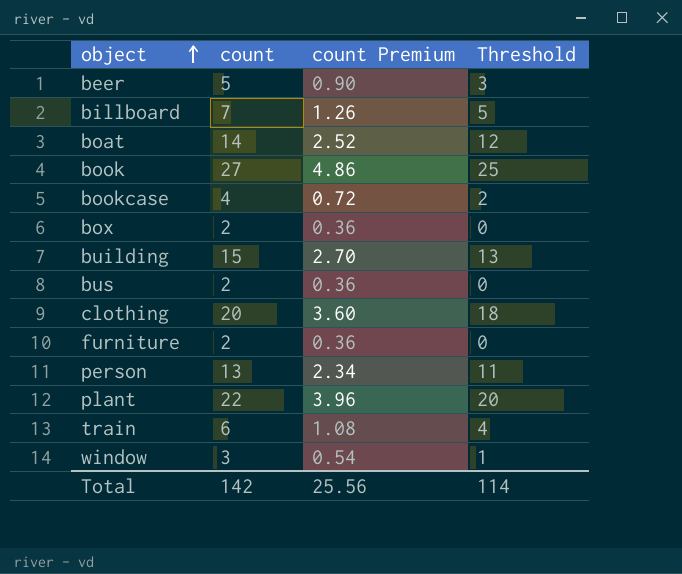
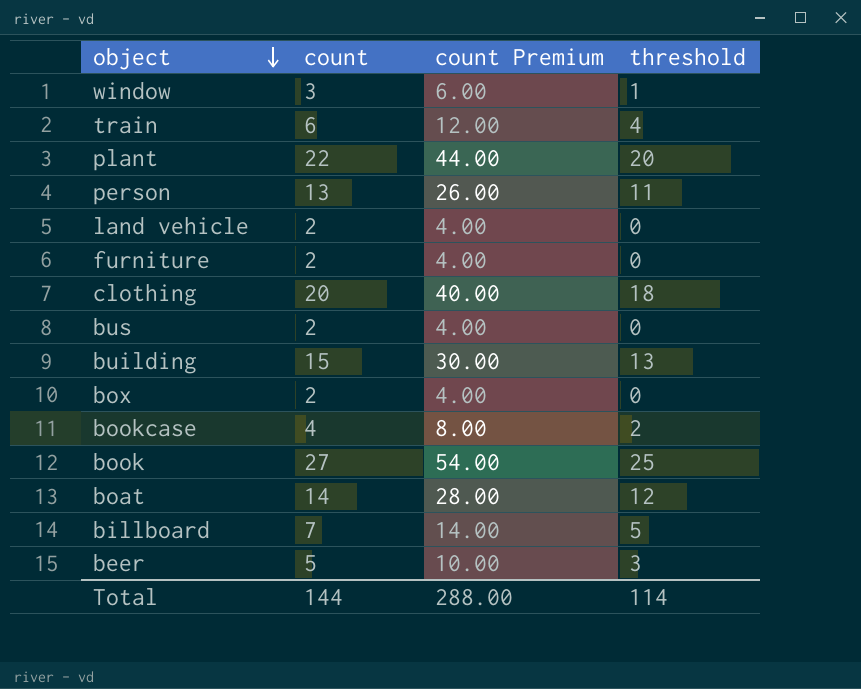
row order: object ascending -> object descending
column count Premium | formula: [count] * 0.18 -> [count] * 2
column name: Threshold -> threshold
row land vehicle: none -> 2 | 4.00 | 0
Total | count: 142 -> 144
Total | count Premium: 25.56 -> 288.00

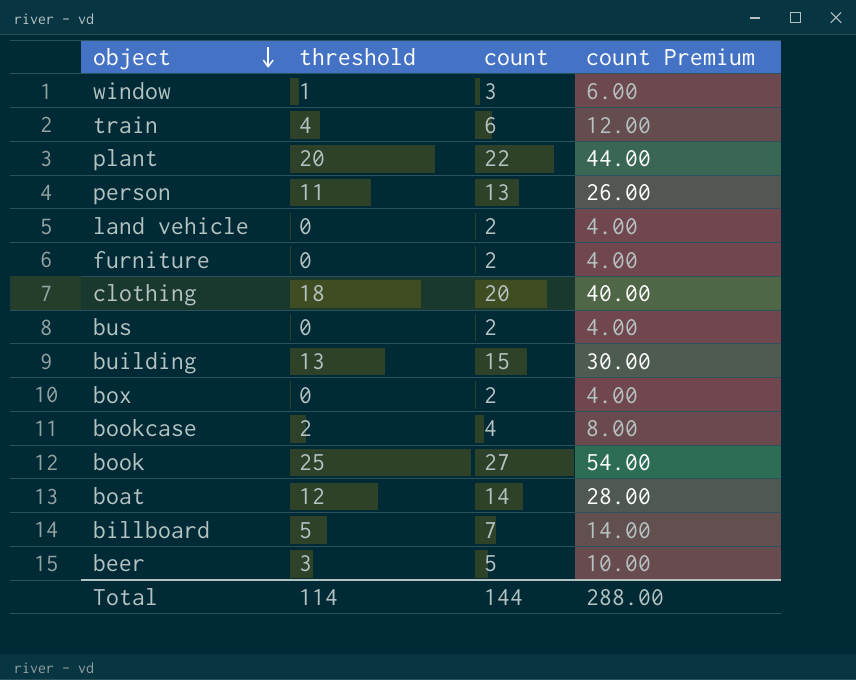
column threshold | position: 4 -> 2

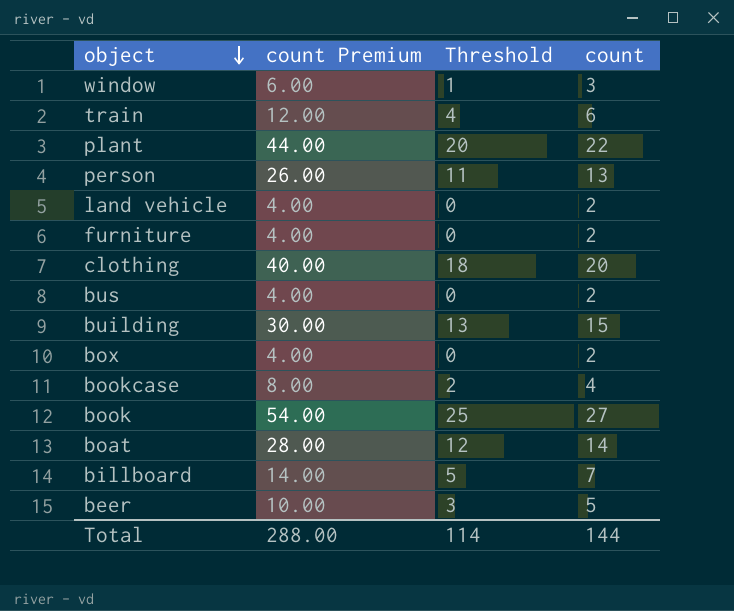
column count Premium | position: 4 -> 2
column name: threshold -> Threshold

